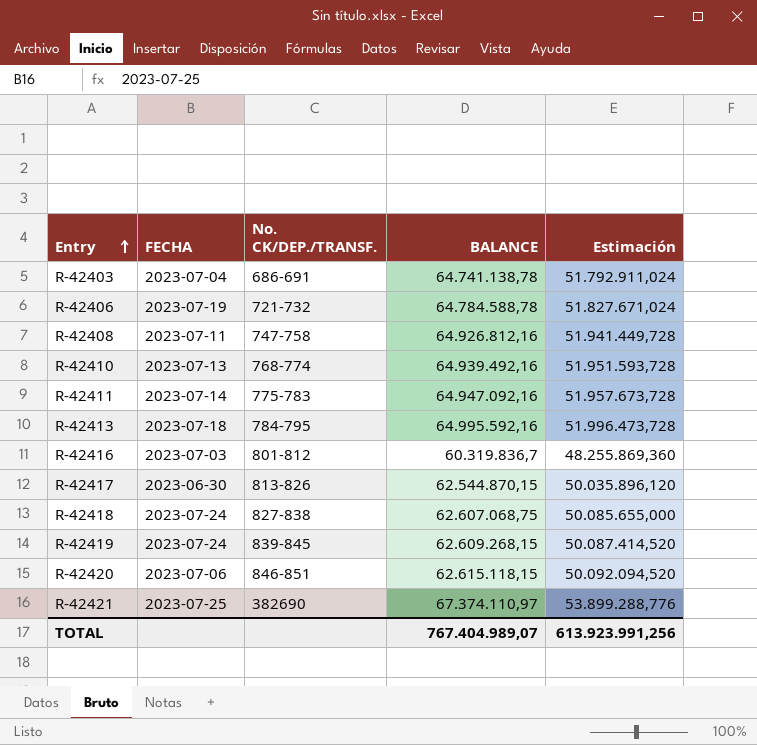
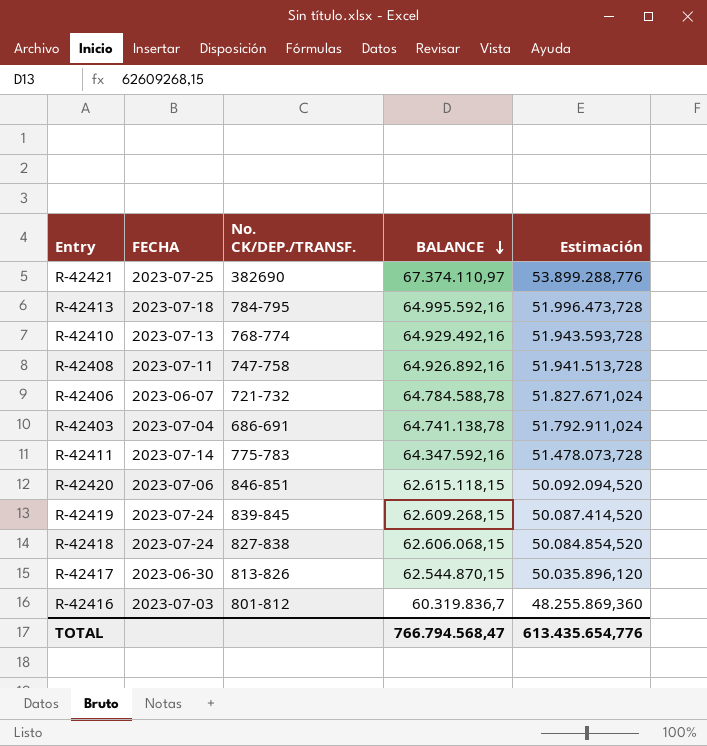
row order: Entry ascending -> BALANCE descending
R-42410 | BALANCE: 64.939.492,16 -> 64.929.492,16
R-42410 | Estimación: 51.951.593,728 -> 51.943.593,728
R-42408 | BALANCE: 64.926.812,16 -> 64.926.892,16
R-42408 | Estimación: 51.941.449,728 -> 51.941.513,728
R-42406 | FECHA: 2023-07-19 -> 2023-06-07
R-42411 | BALANCE: 64.947.092,16 -> 64.347.592,16
R-42411 | Estimación: 51.957.673,728 -> 51.478.073,728
R-42418 | BALANCE: 62.607.068,75 -> 62.606.068,15
R-42418 | Estimación: 50.085.655,000 -> 50.084.854,520
TOTAL | BALANCE: 767.404.989,07 -> 766.794.568,47
TOTAL | Estimación: 613.923.991,256 -> 613.435.654,776

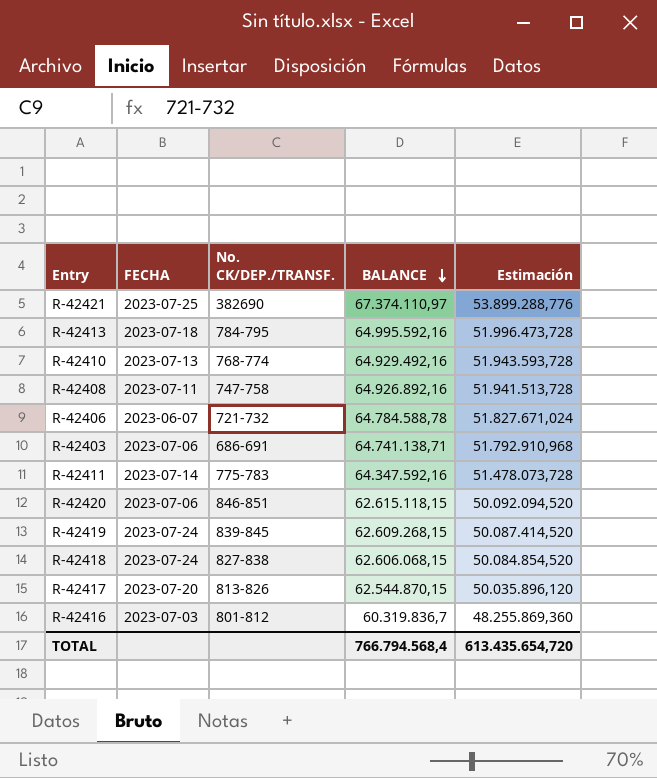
R-42403 | FECHA: 2023-07-04 -> 2023-07-06
R-42403 | BALANCE: 64.741.138,78 -> 64.741.138,71
R-42403 | Estimación: 51.792.911,024 -> 51.792.910,968
R-42417 | FECHA: 2023-06-30 -> 2023-07-20
TOTAL | BALANCE: 766.794.568,47 -> 766.794.568,4
TOTAL | Estimación: 613.435.654,776 -> 613.435.654,720

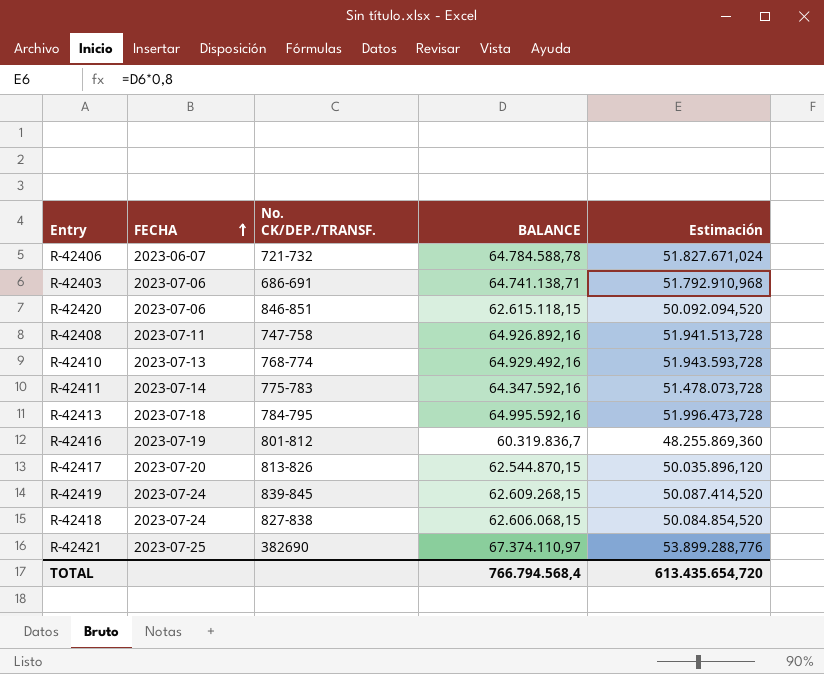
row order: BALANCE descending -> FECHA ascending
R-42416 | FECHA: 2023-07-03 -> 2023-07-19

